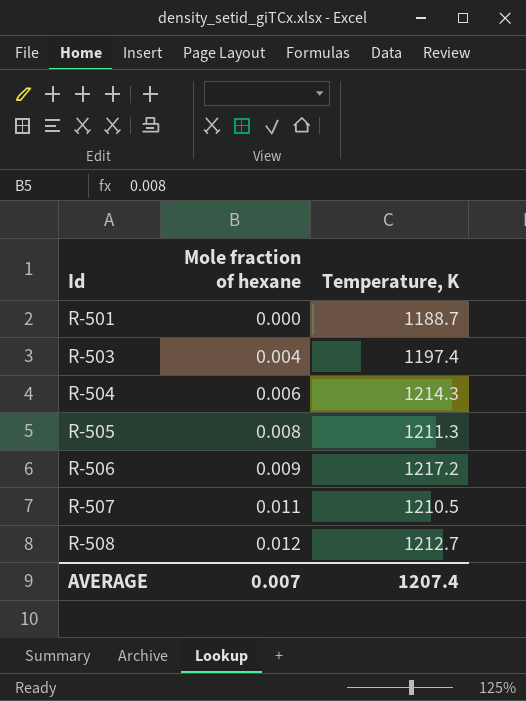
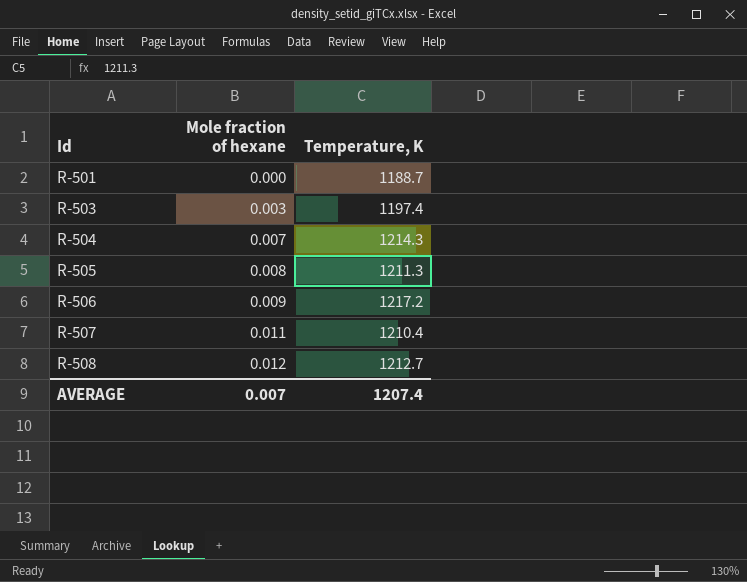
R-503 | Mole fraction of hexane: 0.004 -> 0.003
R-504 | Mole fraction of hexane: 0.006 -> 0.007
R-507 | Temperature, K: 1210.5 -> 1210.4

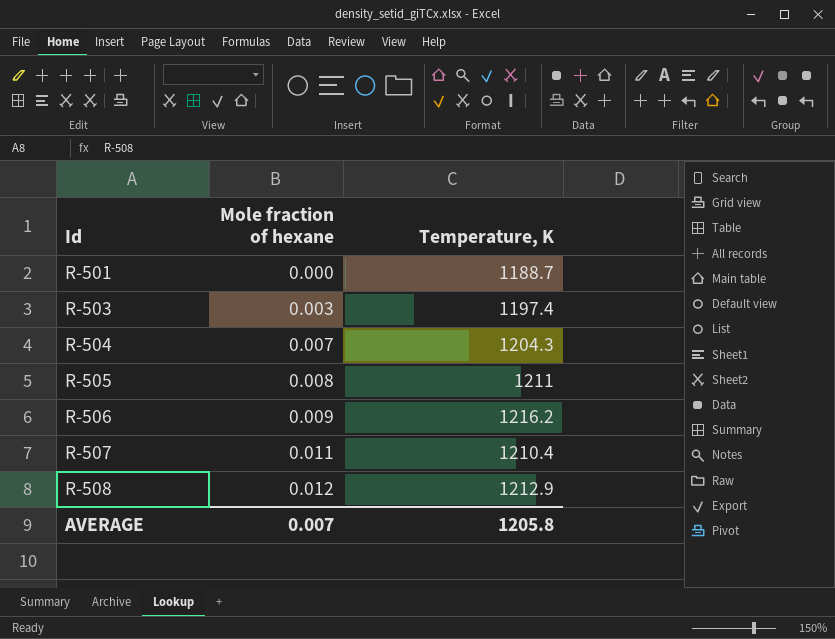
R-504 | Temperature, K: 1214.3 -> 1204.3
R-505 | Temperature, K: 1211.3 -> 1211
R-506 | Temperature, K: 1217.2 -> 1216.2
R-508 | Temperature, K: 1212.7 -> 1212.9
AVERAGE | Temperature, K: 1207.4 -> 1205.8

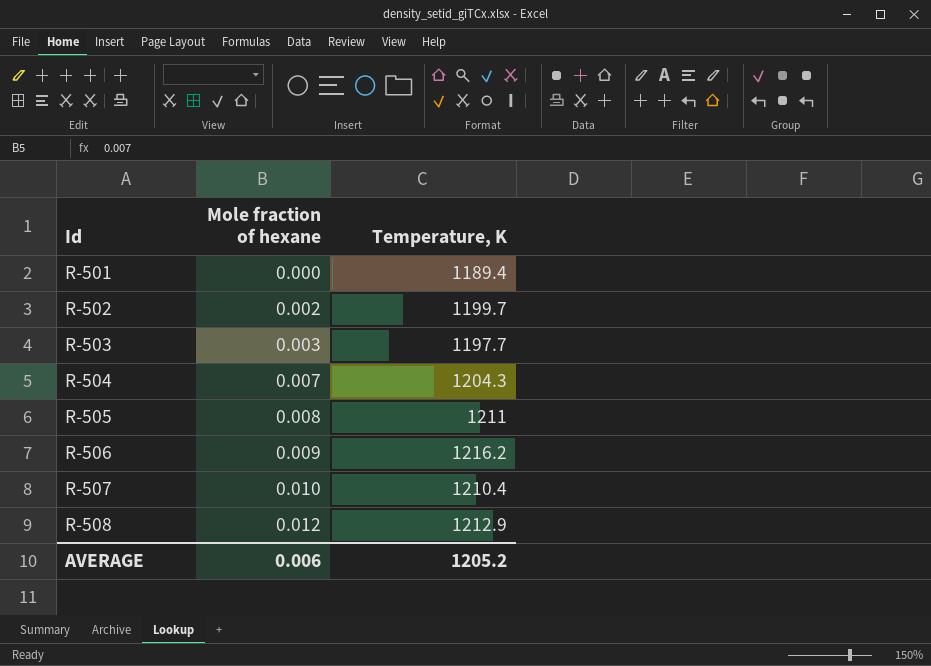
R-501 | Temperature, K: 1188.7 -> 1189.4
row R-502: none -> 0.002 | 1199.7
R-503 | Temperature, K: 1197.4 -> 1197.7
R-507 | Mole fraction of hexane: 0.011 -> 0.010
AVERAGE | Mole fraction of hexane: 0.007 -> 0.006
AVERAGE | Temperature, K: 1205.8 -> 1205.2

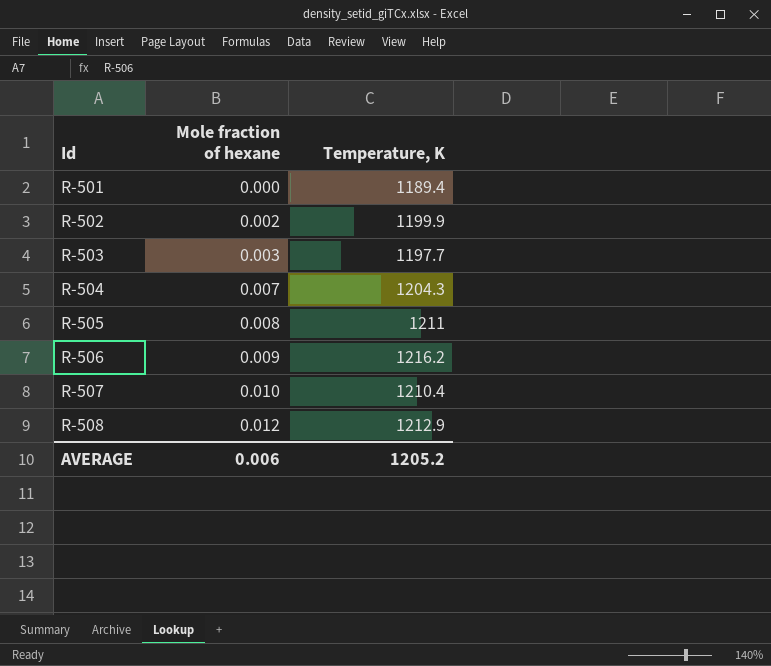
R-502 | Temperature, K: 1199.7 -> 1199.9

